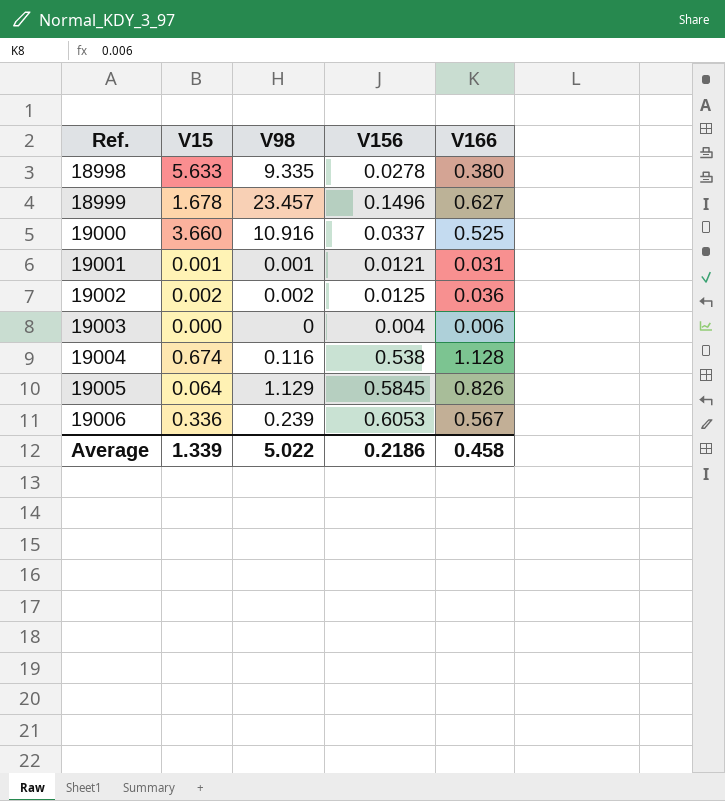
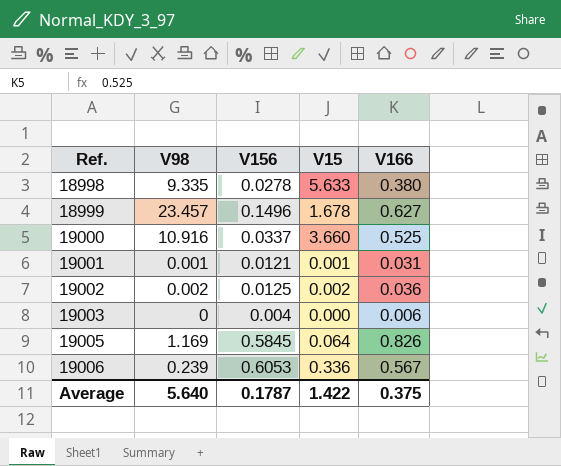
column V15 | position: 2 -> 4
row 19004: 0.674 | 0.116 | 0.538 | 1.128 -> none
19005 | V98: 1.129 -> 1.169
Average | V98: 5.022 -> 5.640
Average | V156: 0.2186 -> 0.1787
Average | V15: 1.339 -> 1.422
Average | V166: 0.458 -> 0.375

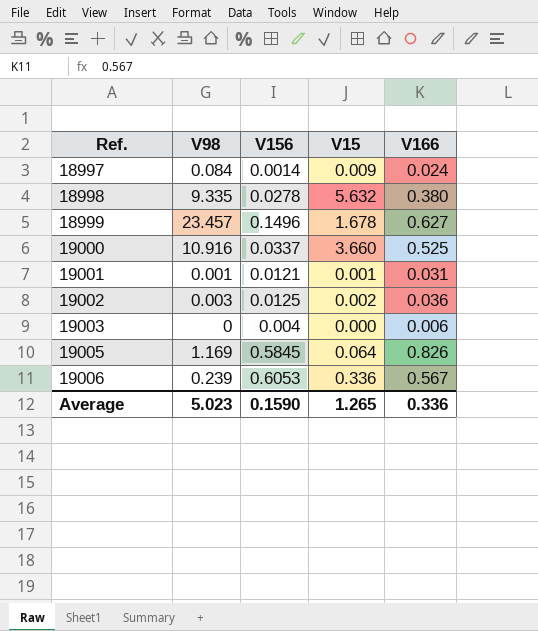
row 18997: none -> 0.084 | 0.0014 | 0.009 | 0.024
18998 | V15: 5.633 -> 5.632
19002 | V98: 0.002 -> 0.003
Average | V98: 5.640 -> 5.023
Average | V156: 0.1787 -> 0.1590
Average | V15: 1.422 -> 1.265
Average | V166: 0.375 -> 0.336

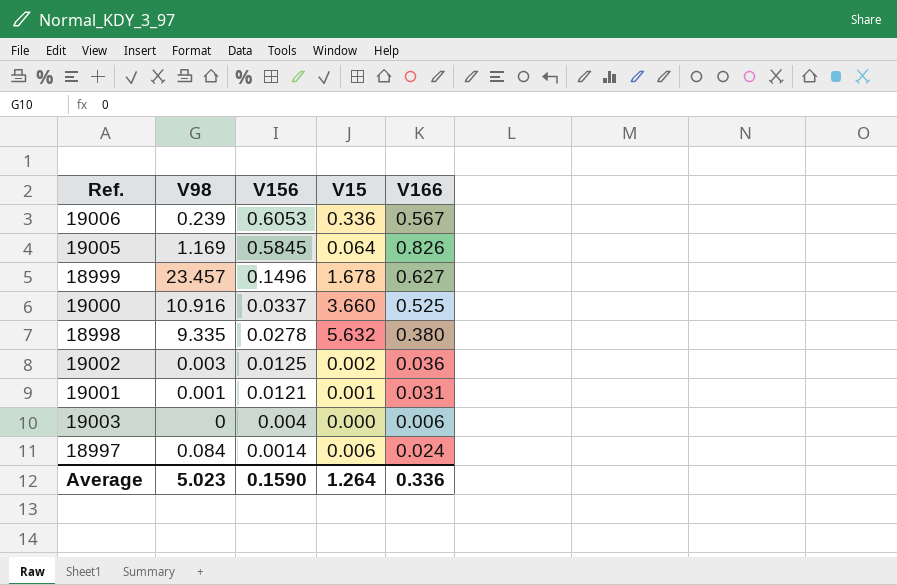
row order: Ref. ascending -> V156 descending
18997 | V15: 0.009 -> 0.006
Average | V15: 1.265 -> 1.264

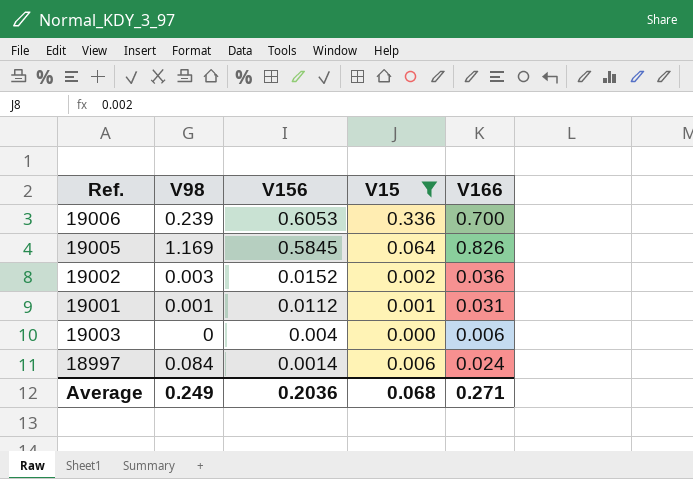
filter: none -> V15 <= 0.336
19006 | V166: 0.567 -> 0.700
19002 | V156: 0.0125 -> 0.0152
19001 | V156: 0.0121 -> 0.0112
Average | V98: 5.023 -> 0.249
Average | V156: 0.1590 -> 0.2036
Average | V15: 1.264 -> 0.068
Average | V166: 0.336 -> 0.271

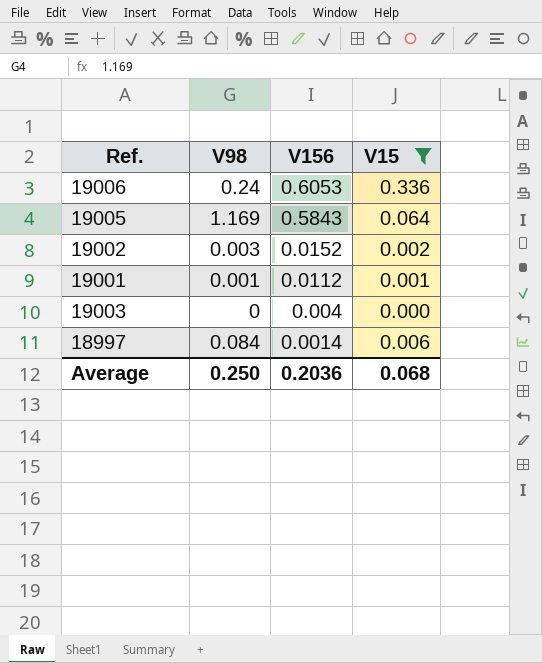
column V166 | position: 5 -> none
19006 | V98: 0.239 -> 0.24
19005 | V156: 0.5845 -> 0.5843
Average | V98: 0.249 -> 0.250

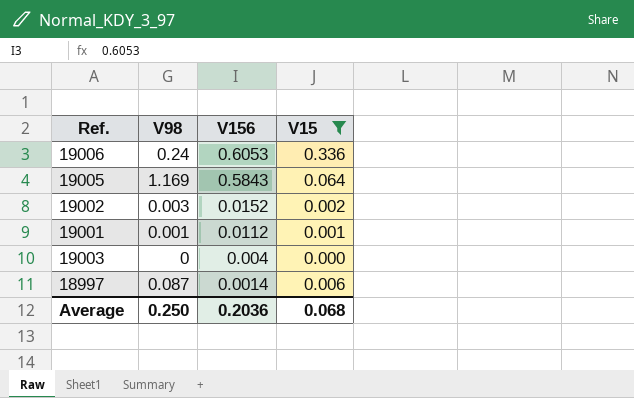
18997 | V98: 0.084 -> 0.087

